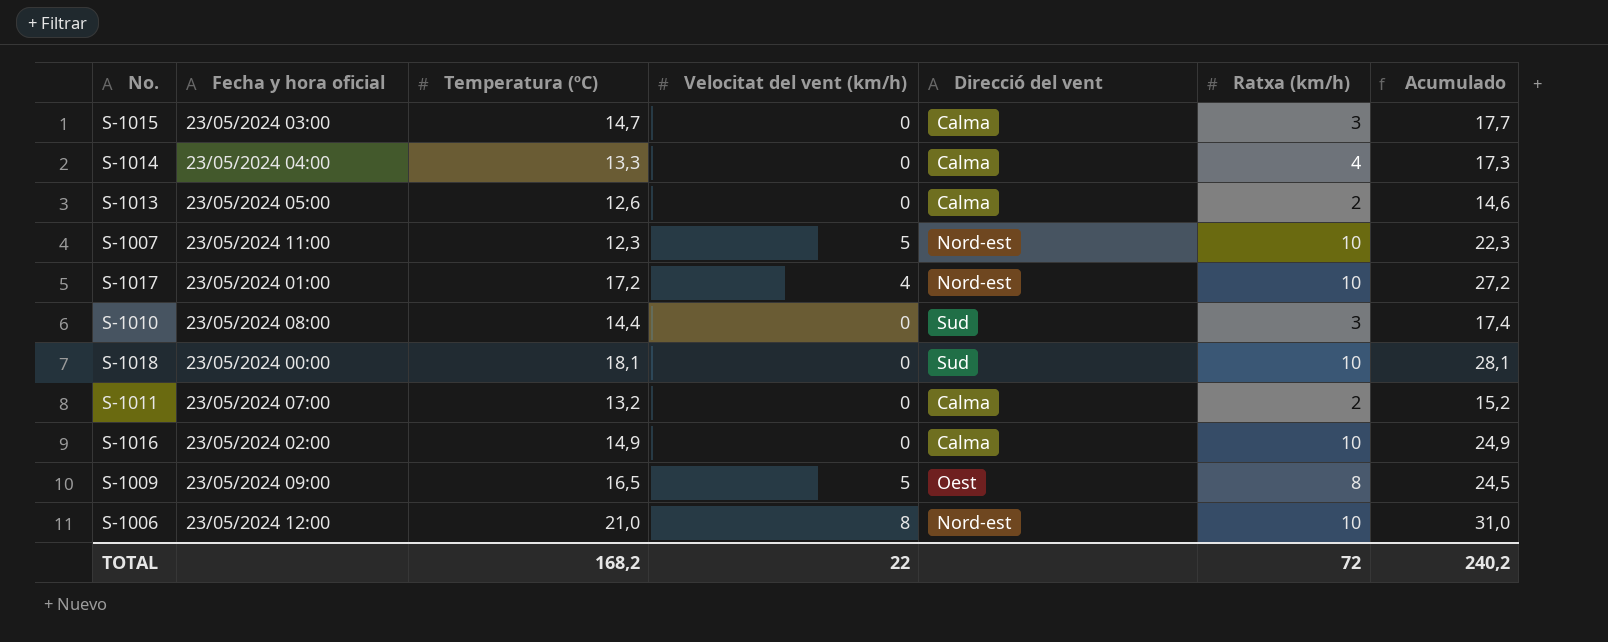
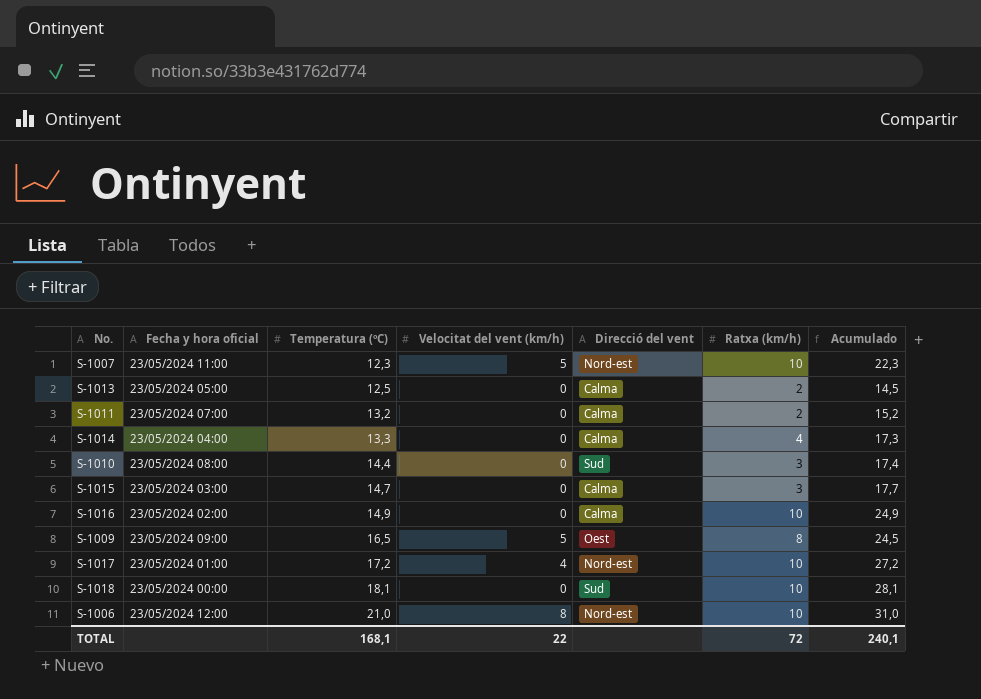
row order: none -> Temperatura (ºC) ascending
S-1013 | Temperatura (ºC): 12,6 -> 12,5
S-1013 | Acumulado: 14,6 -> 14,5
TOTAL | Temperatura (ºC): 168,2 -> 168,1
TOTAL | Acumulado: 240,2 -> 240,1

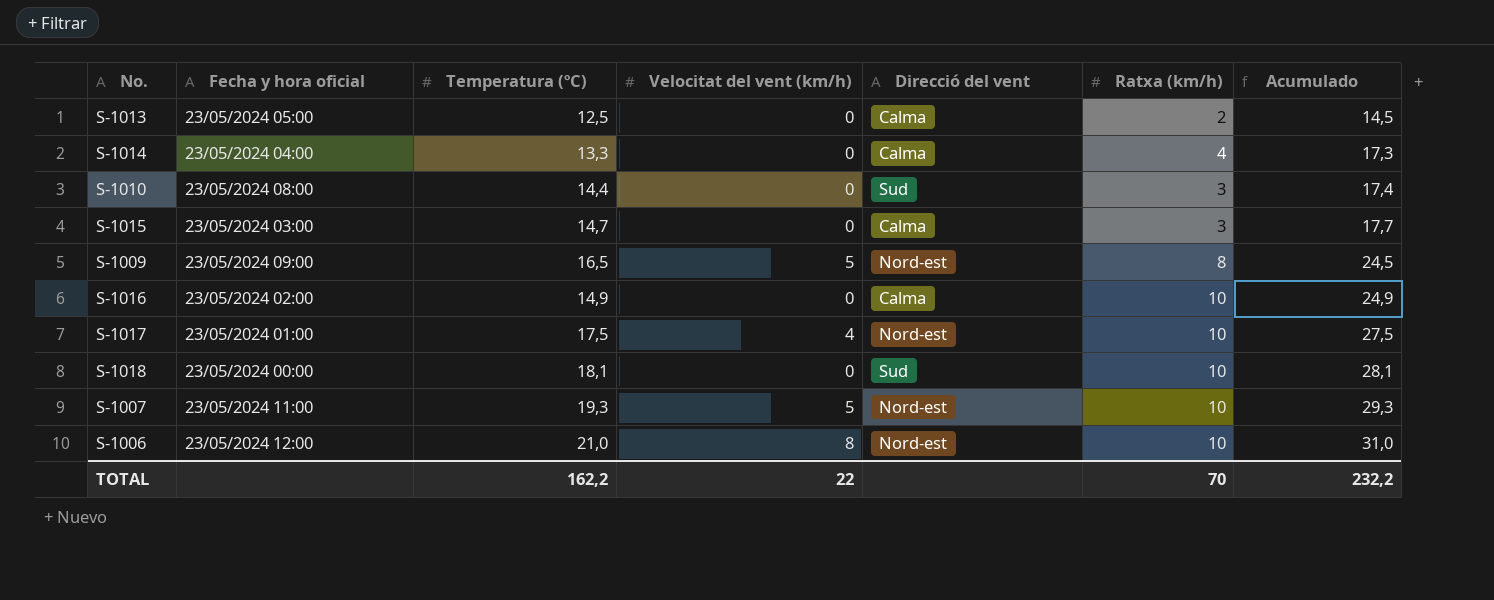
row order: Temperatura (ºC) ascending -> Acumulado ascending
row S-1011: 23/05/2024 07:00 | 13,2 | 0 | Calma | 2 | 15,2 -> none
S-1009 | Direcció del vent: Oest -> Nord-est
S-1017 | Temperatura (ºC): 17,2 -> 17,5
S-1017 | Acumulado: 27,2 -> 27,5
S-1007 | Temperatura (ºC): 12,3 -> 19,3
S-1007 | Acumulado: 22,3 -> 29,3
TOTAL | Temperatura (ºC): 168,1 -> 162,2
TOTAL | Ratxa (km/h): 72 -> 70
TOTAL | Acumulado: 240,1 -> 232,2

